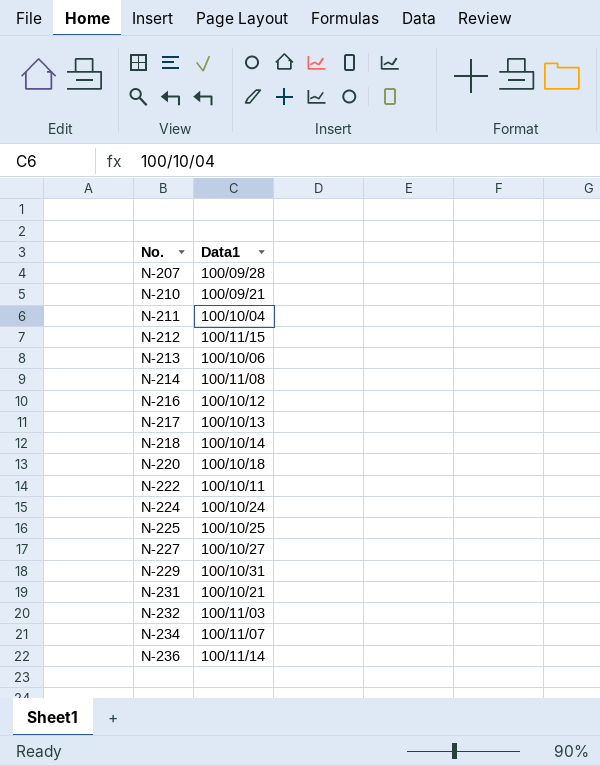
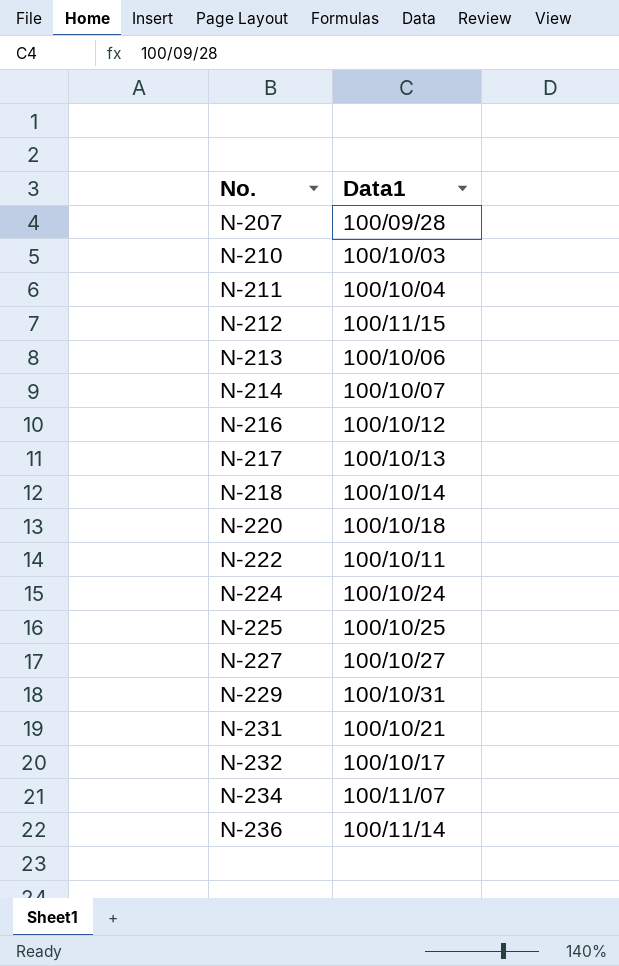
N-210 | Data1: 100/09/21 -> 100/10/03
N-214 | Data1: 100/11/08 -> 100/10/07
N-232 | Data1: 100/11/03 -> 100/10/17

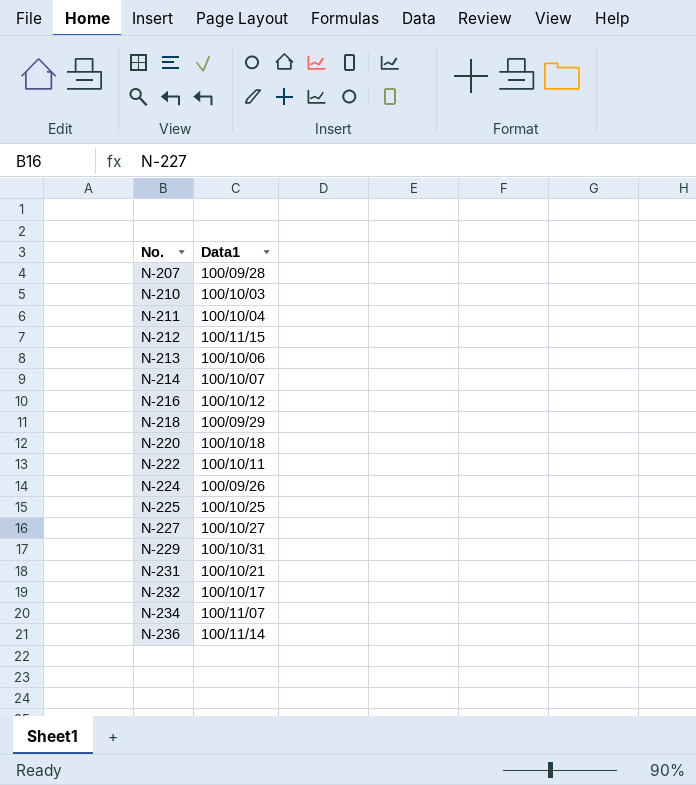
row N-217: 100/10/13 -> none
N-218 | Data1: 100/10/14 -> 100/09/29
N-224 | Data1: 100/10/24 -> 100/09/26

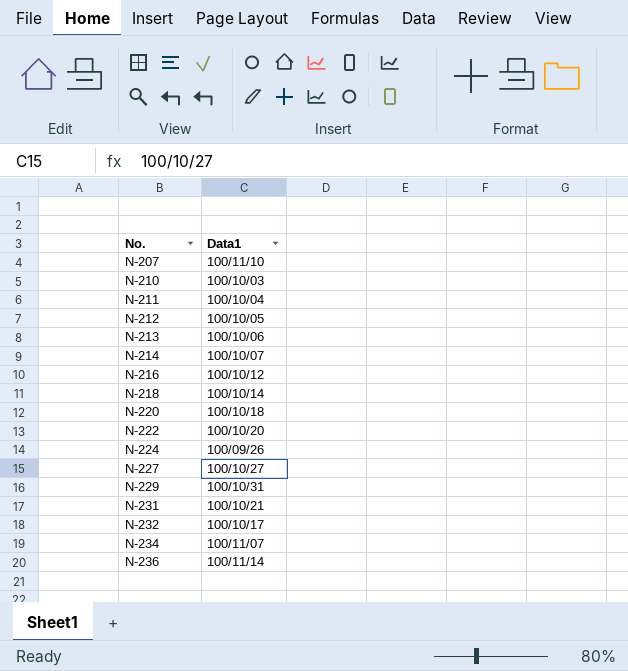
row N-225: 100/10/25 -> none
N-207 | Data1: 100/09/28 -> 100/11/10
N-212 | Data1: 100/11/15 -> 100/10/05
N-218 | Data1: 100/09/29 -> 100/10/14
N-222 | Data1: 100/10/11 -> 100/10/20

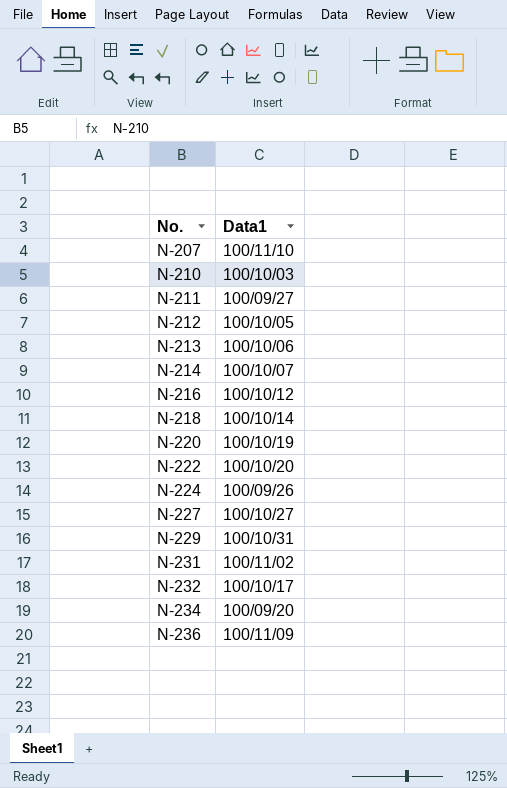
N-211 | Data1: 100/10/04 -> 100/09/27
N-220 | Data1: 100/10/18 -> 100/10/19
N-231 | Data1: 100/10/21 -> 100/11/02
N-234 | Data1: 100/11/07 -> 100/09/20
N-236 | Data1: 100/11/14 -> 100/11/09

